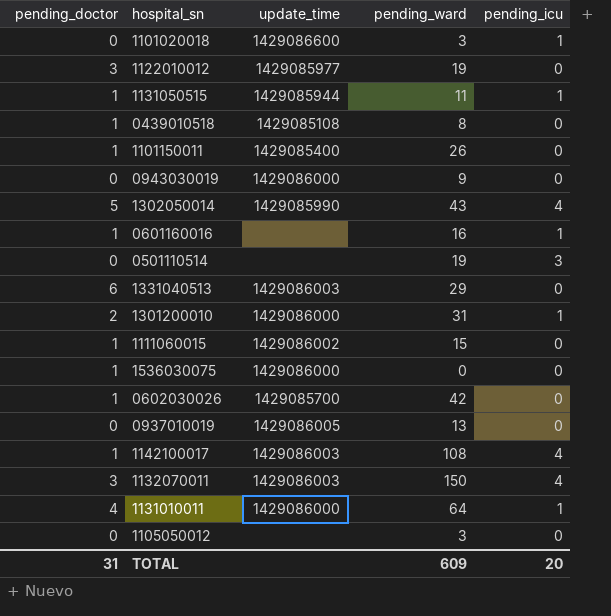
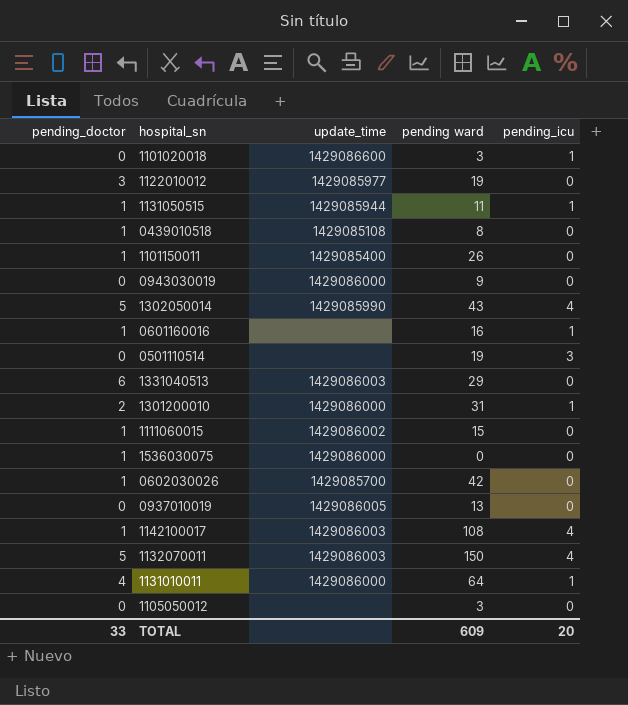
column name: pending_ward -> pending ward
1132070011 | pending_doctor: 3 -> 5
TOTAL | pending_doctor: 31 -> 33

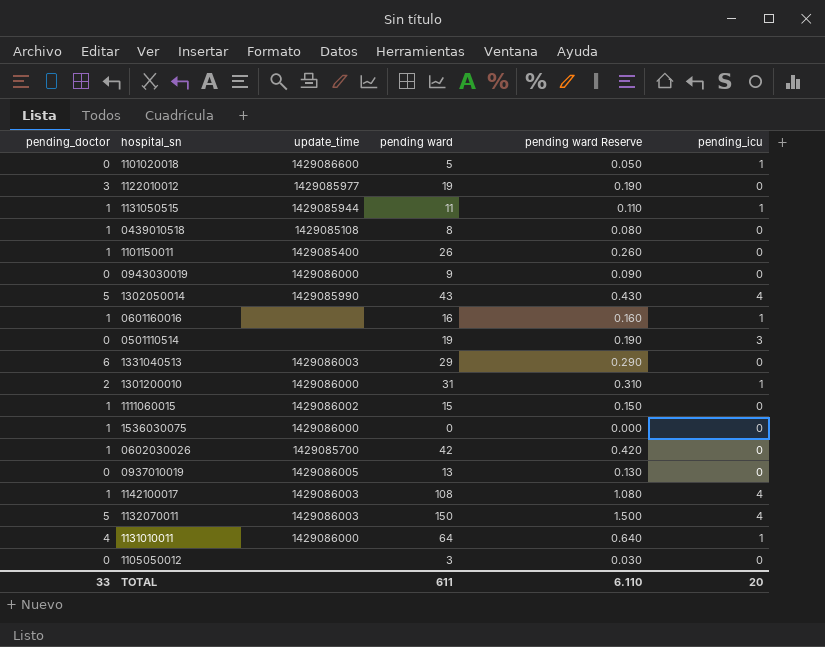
column pending ward Reserve | formula: none -> [pending ward] * 0.01
1101020018 | pending ward: 3 -> 5
TOTAL | pending ward: 609 -> 611

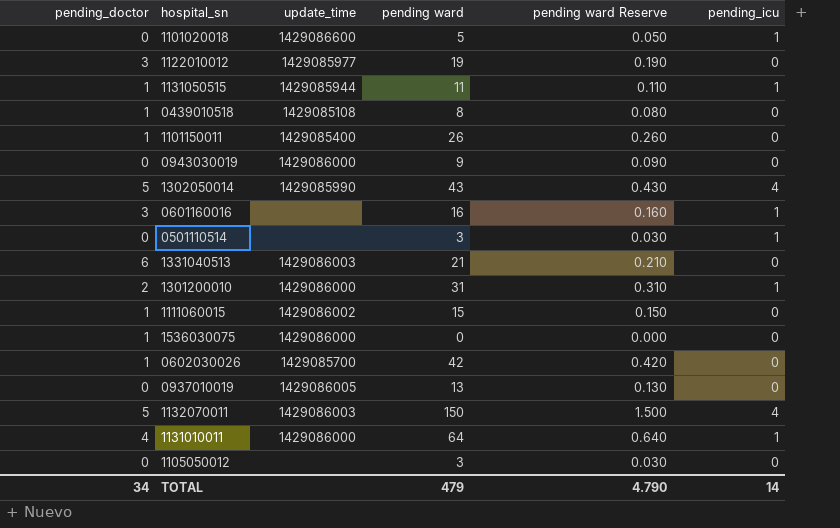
row 1142100017: 1 | 1429086003 | 108 | 1.080 | 4 -> none
0601160016 | pending_doctor: 1 -> 3
0501110514 | pending ward: 19 -> 3
0501110514 | pending ward Reserve: 0.190 -> 0.030
0501110514 | pending_icu: 3 -> 1
1331040513 | pending ward: 29 -> 21
1331040513 | pending ward Reserve: 0.290 -> 0.210
TOTAL | pending_doctor: 33 -> 34
TOTAL | pending ward: 611 -> 479
TOTAL | pending ward Reserve: 6.110 -> 4.790
TOTAL | pending_icu: 20 -> 14

